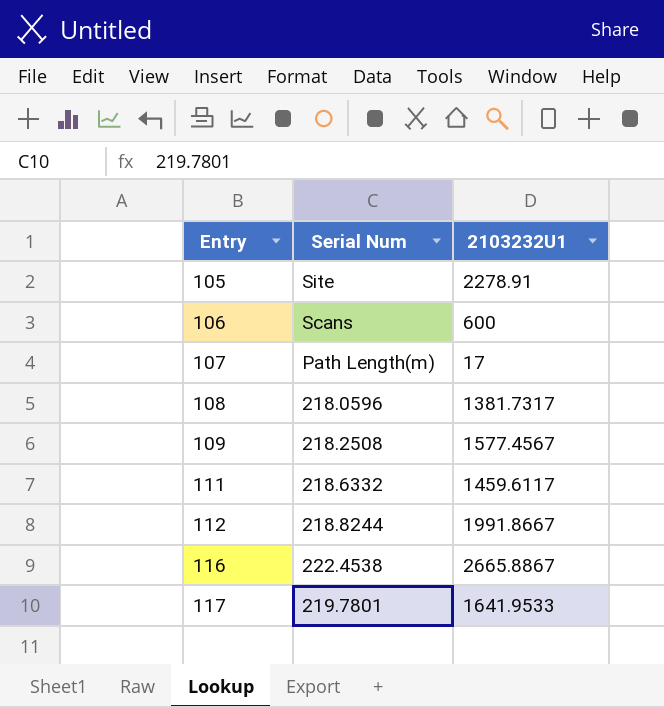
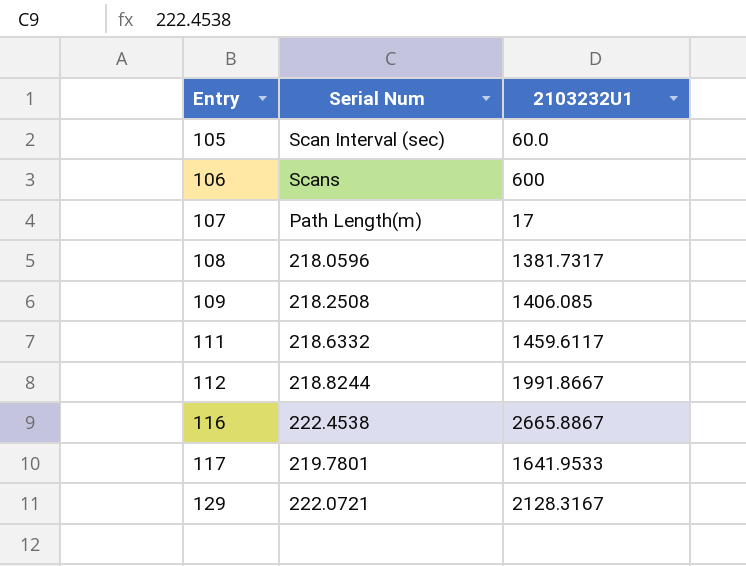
105 | Serial Num: Site -> Scan Interval (sec)
105 | 2103232U1: 2278.91 -> 60.0
109 | 2103232U1: 1577.4567 -> 1406.085
row 129: none -> 222.0721 | 2128.3167

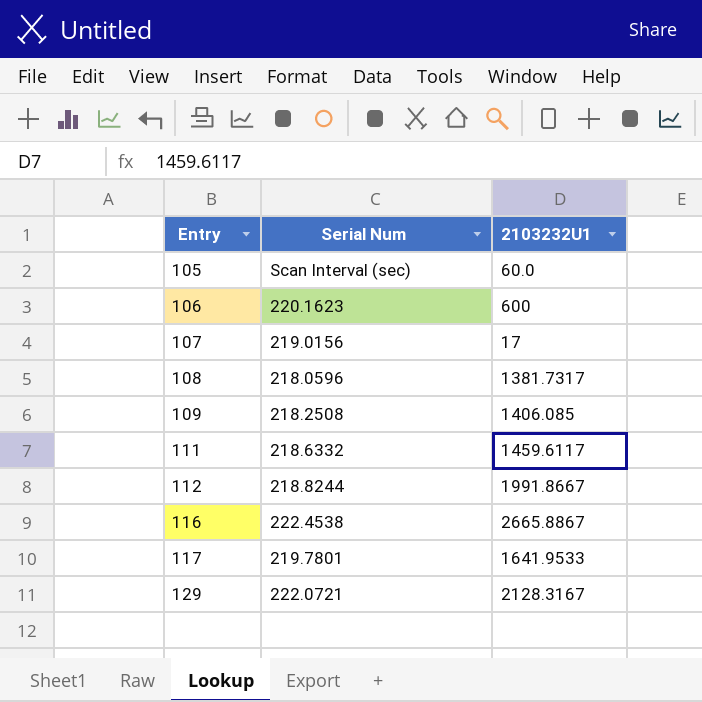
106 | Serial Num: Scans -> 220.1623
107 | Serial Num: Path Length(m) -> 219.0156

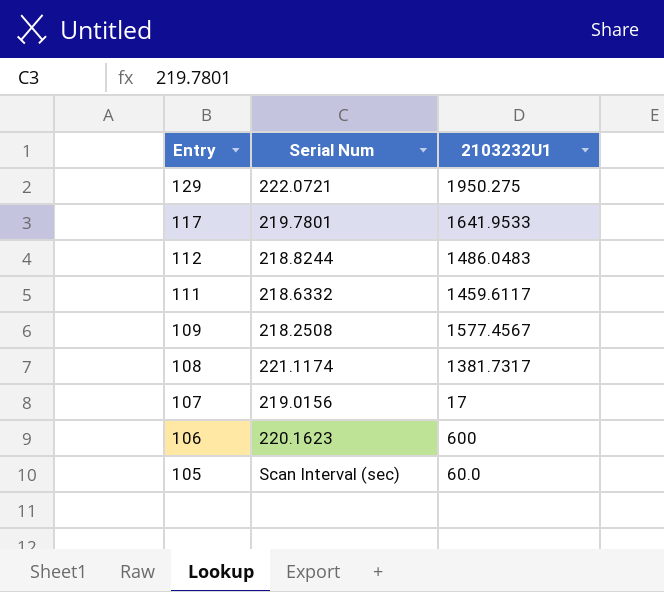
row order: Entry ascending -> Entry descending
row 116: 222.4538 | 2665.8867 -> none
129 | 2103232U1: 2128.3167 -> 1950.275
112 | 2103232U1: 1991.8667 -> 1486.0483
109 | 2103232U1: 1406.085 -> 1577.4567
108 | Serial Num: 218.0596 -> 221.1174

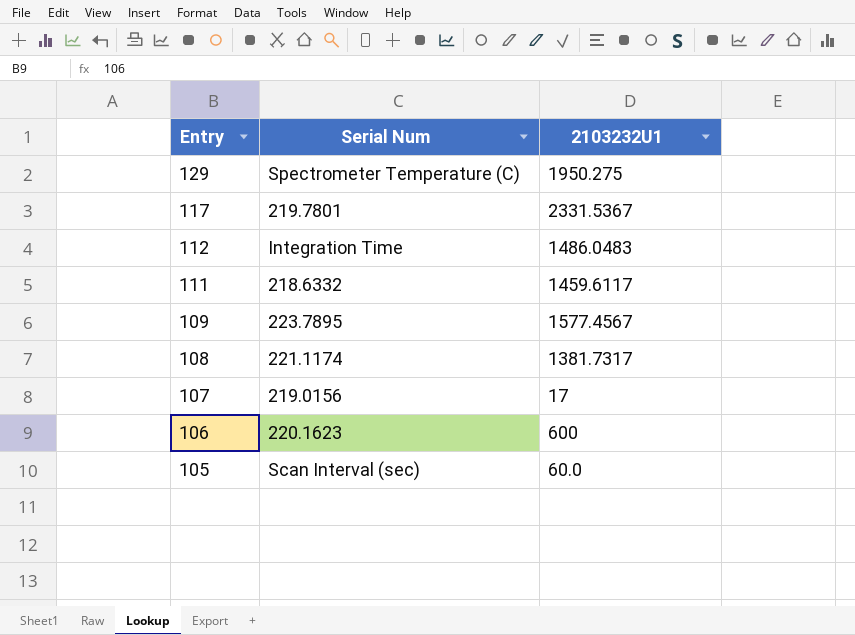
129 | Serial Num: 222.0721 -> Spectrometer Temperature (C)
117 | 2103232U1: 1641.9533 -> 2331.5367
112 | Serial Num: 218.8244 -> Integration Time
109 | Serial Num: 218.2508 -> 223.7895

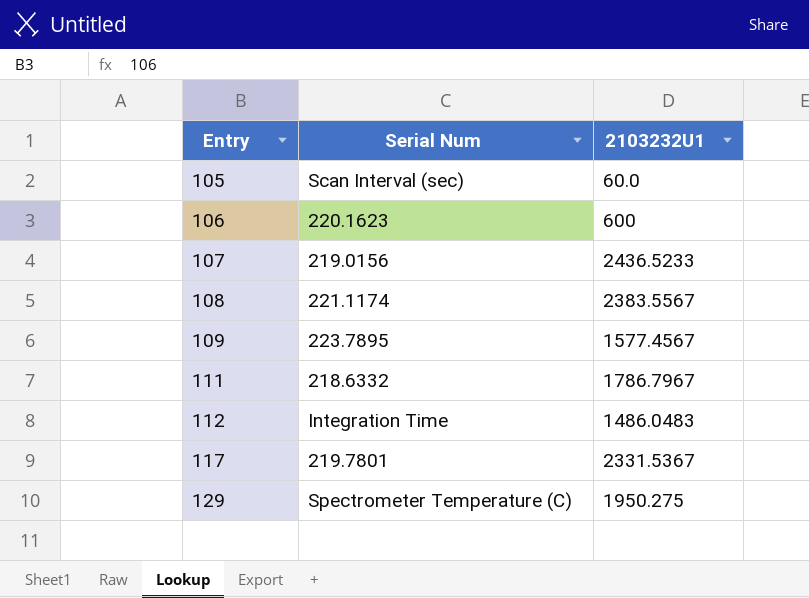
row order: Entry descending -> Entry ascending
107 | 2103232U1: 17 -> 2436.5233
108 | 2103232U1: 1381.7317 -> 2383.5567
111 | 2103232U1: 1459.6117 -> 1786.7967

